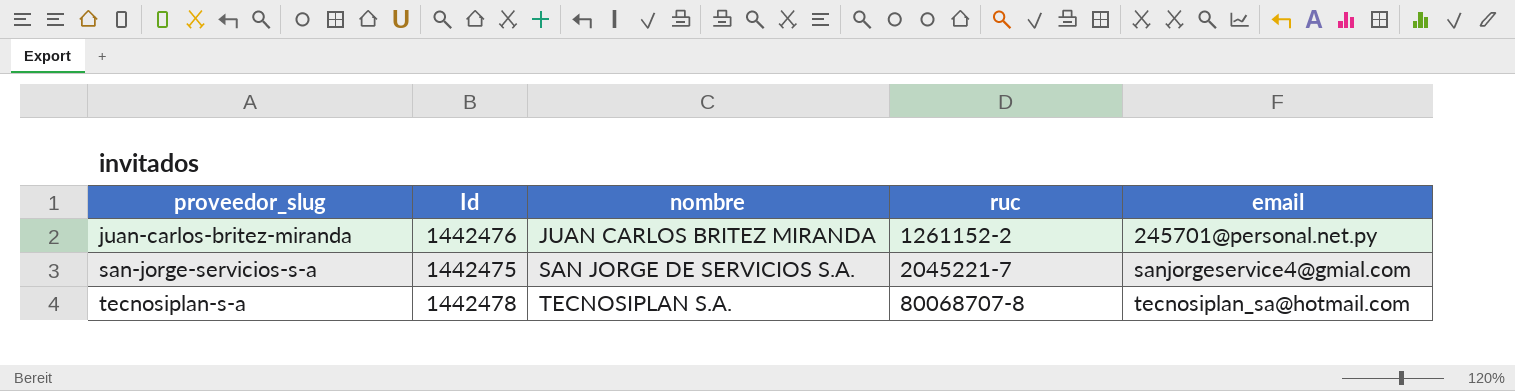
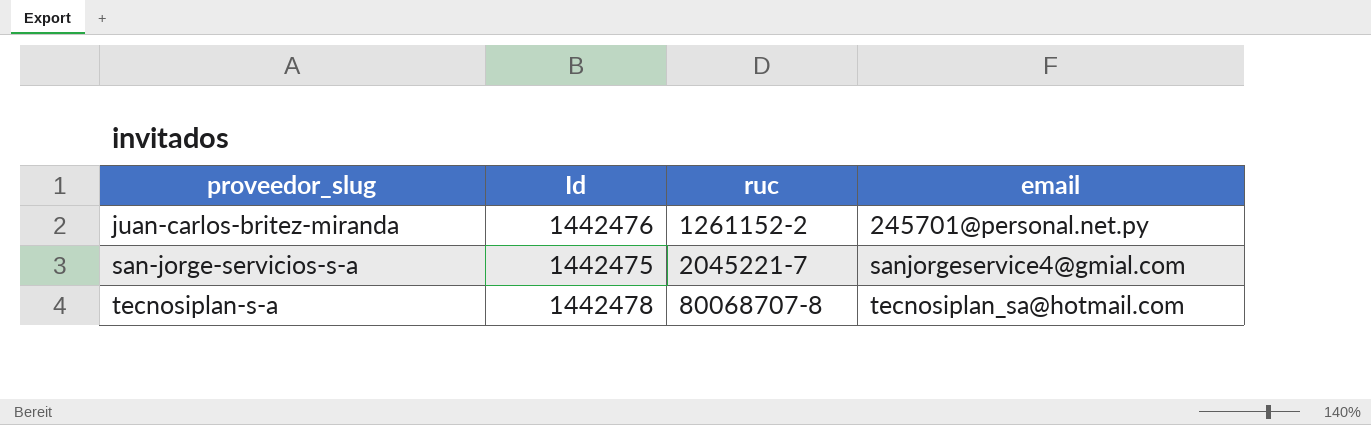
column nombre | position: 3 -> none

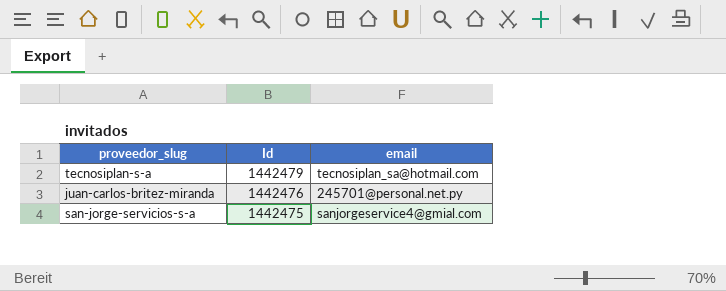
row order: proveedor_slug ascending -> Id descending
column ruc | position: 3 -> none
tecnosiplan-s-a | Id: 1442478 -> 1442479

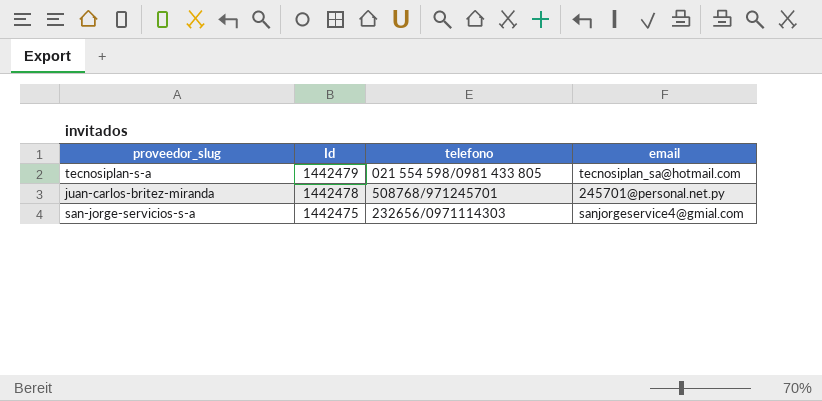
column telefono | position: none -> 3
juan-carlos-britez-miranda | Id: 1442476 -> 1442478

